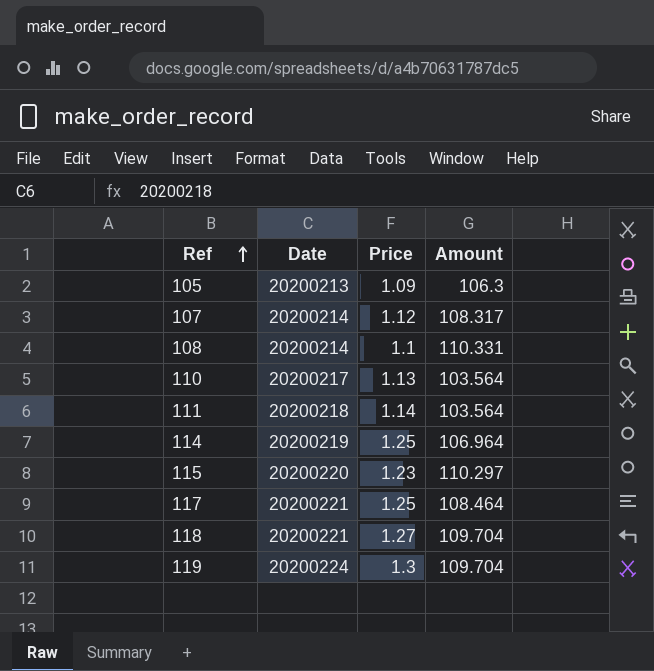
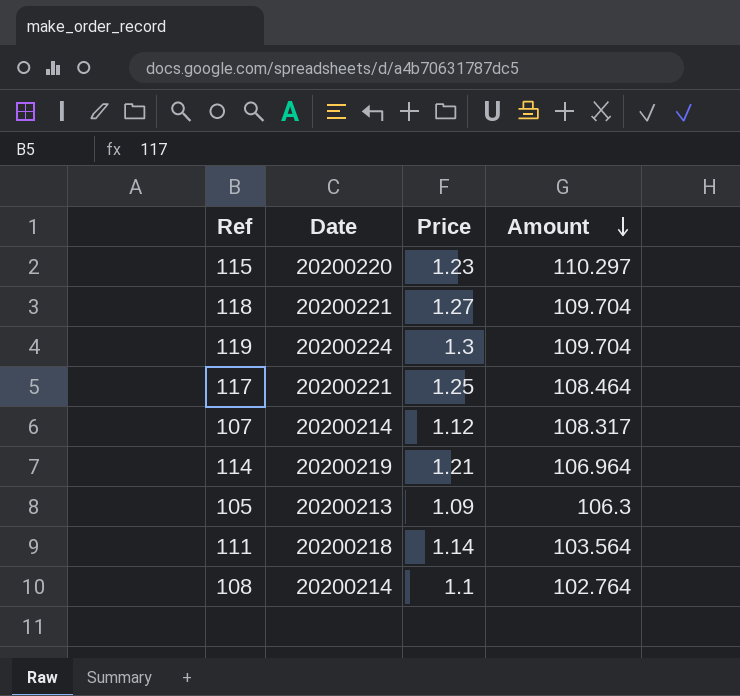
row order: Ref ascending -> Amount descending
row 110: 20200217 | 1.13 | 103.564 -> none
114 | Price: 1.25 -> 1.21
108 | Amount: 110.331 -> 102.764

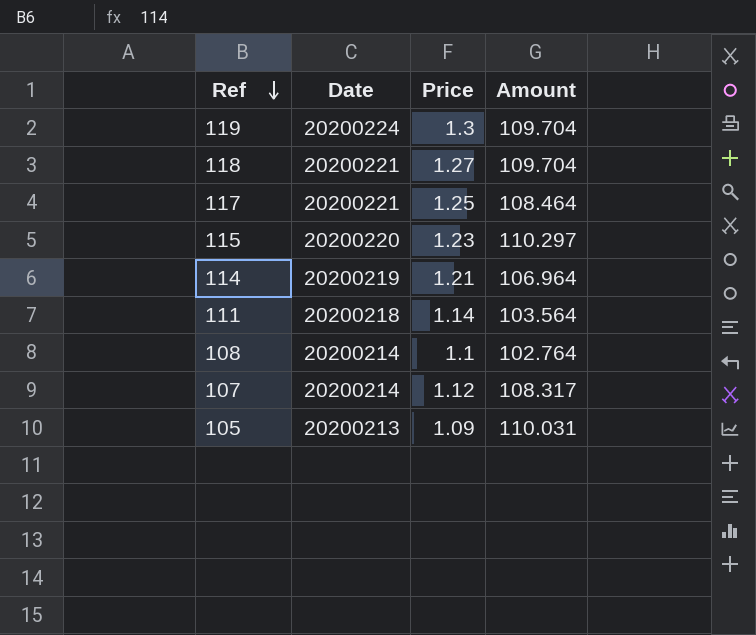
row order: Amount descending -> Ref descending
105 | Amount: 106.3 -> 110.031

